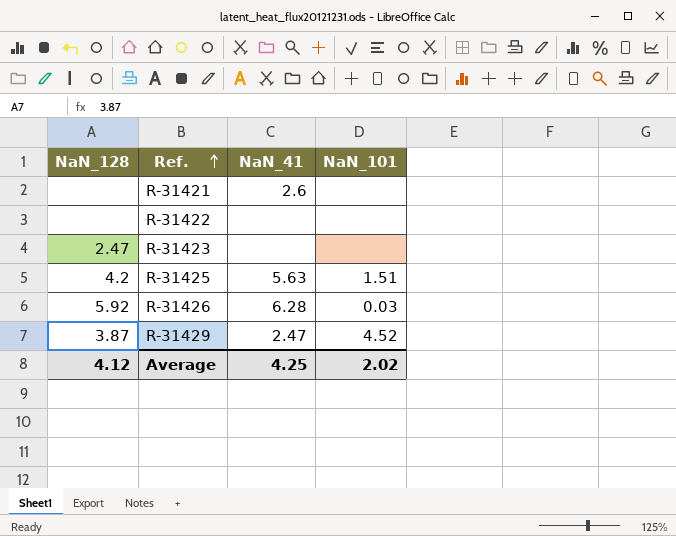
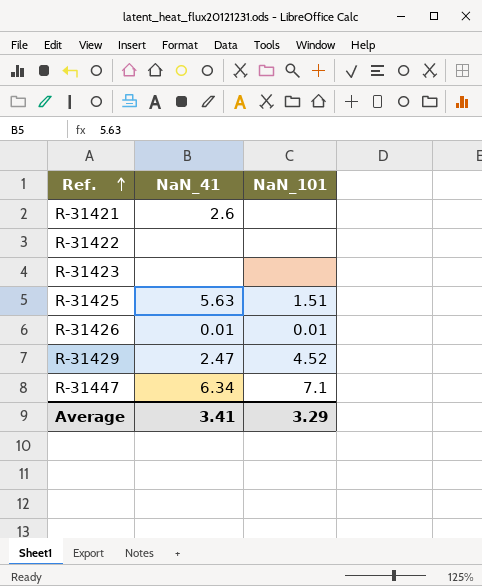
column NaN_128 | position: 1 -> none
R-31426 | NaN_41: 6.28 -> 0.01
R-31426 | NaN_101: 0.03 -> 0.01
row R-31447: none -> 6.34 | 7.1
Average | NaN_41: 4.25 -> 3.41
Average | NaN_101: 2.02 -> 3.29

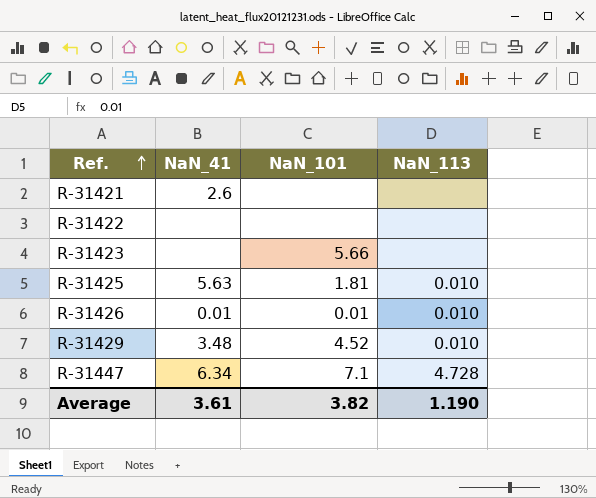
column NaN_113 | position: none -> 4
R-31423 | NaN_101: none -> 5.66
R-31425 | NaN_101: 1.51 -> 1.81
R-31429 | NaN_41: 2.47 -> 3.48
Average | NaN_41: 3.41 -> 3.61
Average | NaN_101: 3.29 -> 3.82

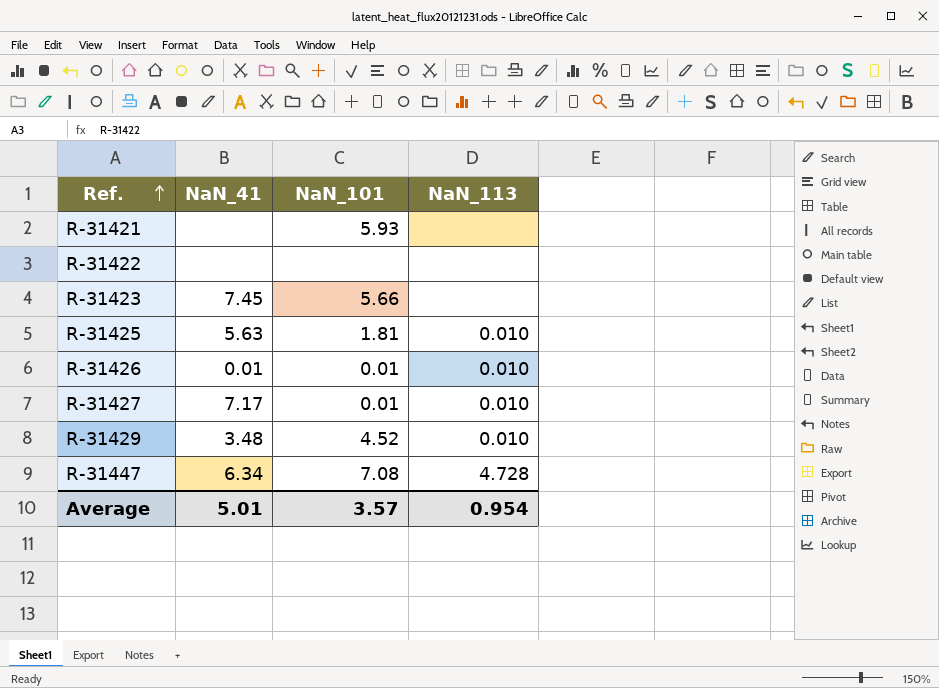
R-31421 | NaN_41: 2.6 -> none
R-31421 | NaN_101: none -> 5.93
R-31423 | NaN_41: none -> 7.45
row R-31427: none -> 7.17 | 0.01 | 0.010
R-31447 | NaN_101: 7.1 -> 7.08
Average | NaN_41: 3.61 -> 5.01
Average | NaN_101: 3.82 -> 3.57
Average | NaN_113: 1.190 -> 0.954

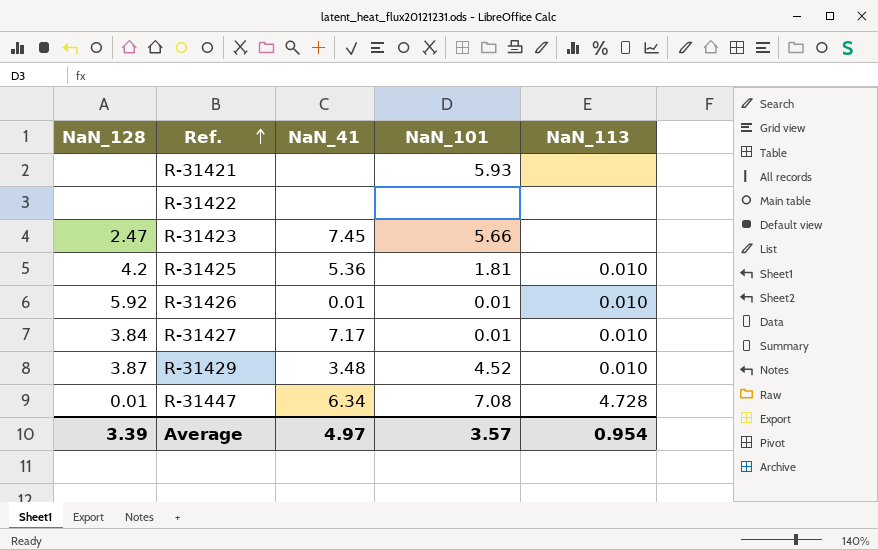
column NaN_128 | position: none -> 1
R-31425 | NaN_41: 5.63 -> 5.36
Average | NaN_41: 5.01 -> 4.97

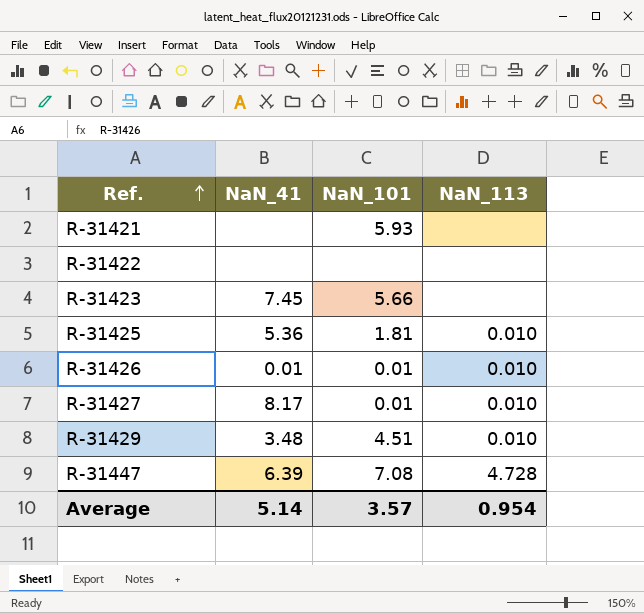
column NaN_128 | position: 1 -> none
R-31427 | NaN_41: 7.17 -> 8.17
R-31429 | NaN_101: 4.52 -> 4.51
R-31447 | NaN_41: 6.34 -> 6.39
Average | NaN_41: 4.97 -> 5.14

